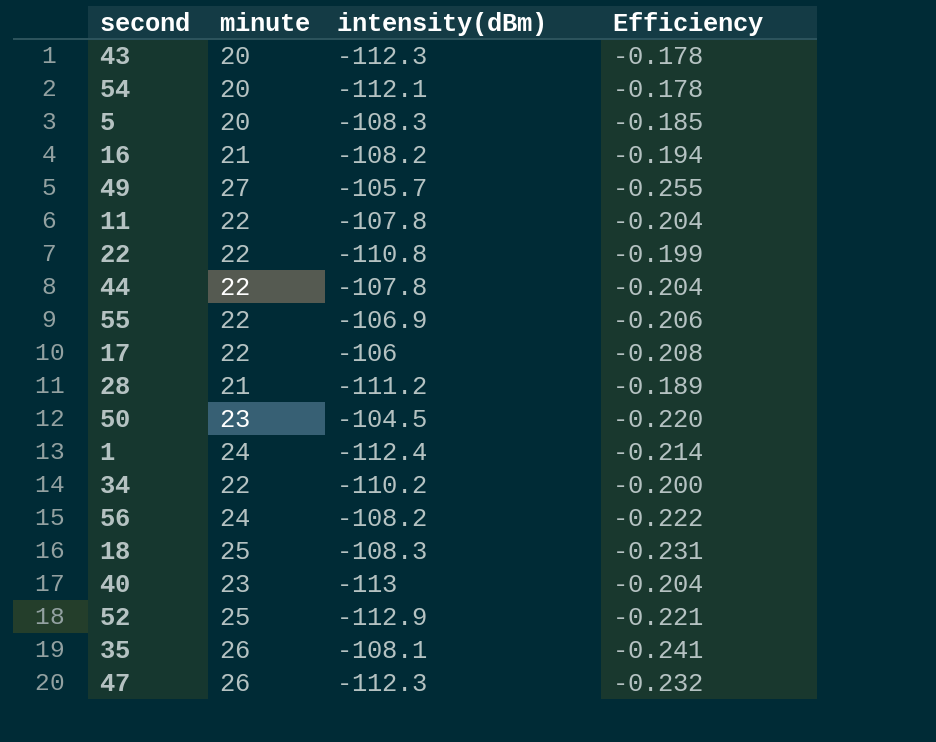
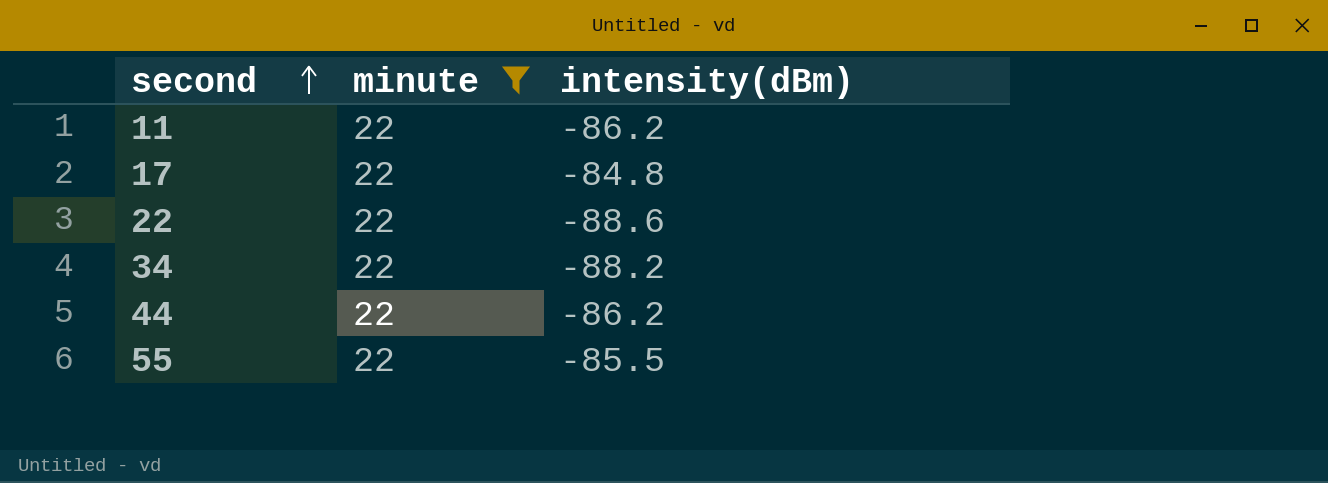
filter: none -> minute = 22
row order: none -> second ascending
column Efficiency | formula: [minute] / [intensity(dBm)] -> none
11 | intensity(dBm): -107.8 -> -86.2
17 | intensity(dBm): -106 -> -84.8
22 | intensity(dBm): -110.8 -> -88.6
34 | intensity(dBm): -110.2 -> -88.2
44 | intensity(dBm): -107.8 -> -86.2
55 | intensity(dBm): -106.9 -> -85.5

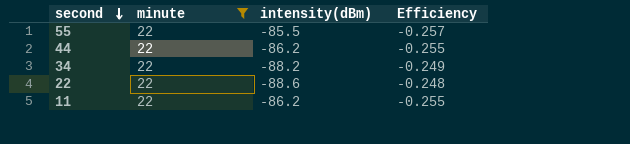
row order: second ascending -> second descending
column Efficiency | formula: none -> [minute] / [intensity(dBm)]
row 17: 22 | -84.8 -> none

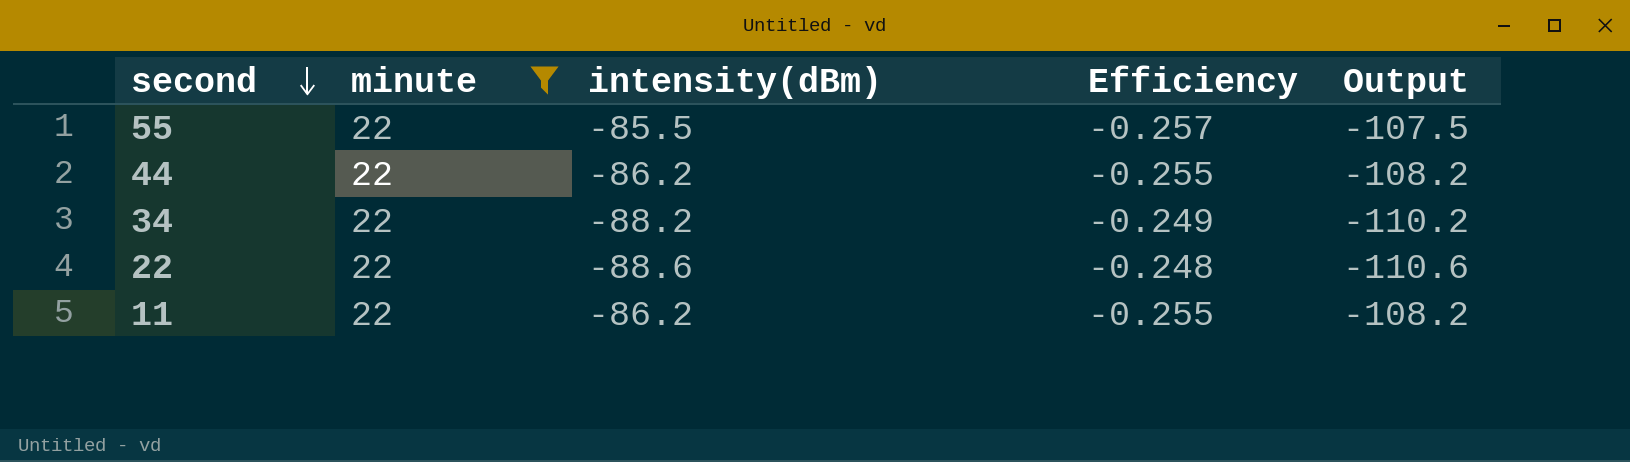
column Output | formula: none -> [intensity(dBm)] - [minute]

